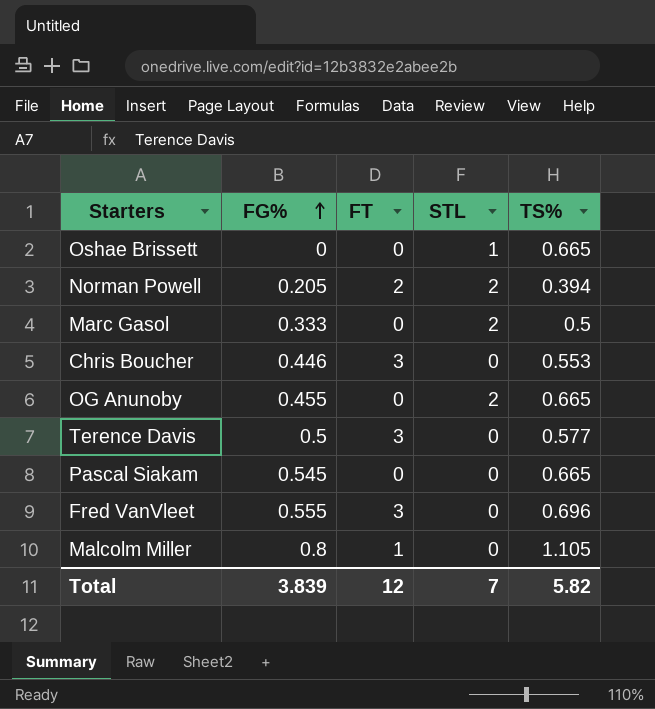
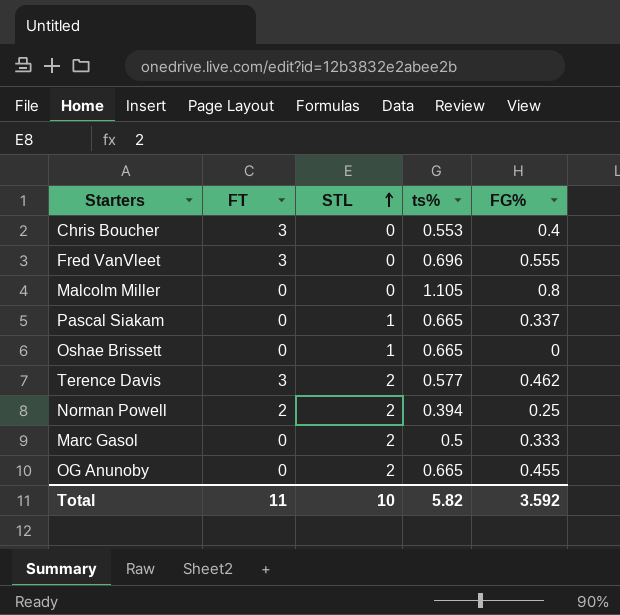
row order: FG% ascending -> STL ascending
column name: TS% -> ts%
column FG% | position: 2 -> 5
Chris Boucher | FG%: 0.446 -> 0.4
Malcolm Miller | FT: 1 -> 0
Pascal Siakam | STL: 0 -> 1
Pascal Siakam | FG%: 0.545 -> 0.337
Terence Davis | STL: 0 -> 2
Terence Davis | FG%: 0.5 -> 0.462
Norman Powell | FG%: 0.205 -> 0.25
Total | FT: 12 -> 11
Total | STL: 7 -> 10
Total | FG%: 3.839 -> 3.592

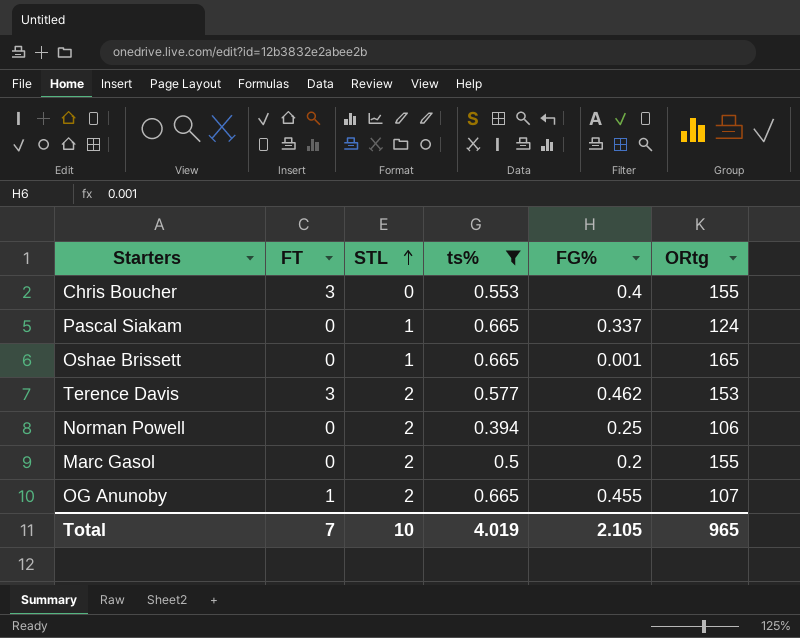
filter: none -> ts% <= 0.665
column ORtg | position: none -> 6
Oshae Brissett | FG%: 0 -> 0.001
Norman Powell | FT: 2 -> 0
Marc Gasol | FG%: 0.333 -> 0.2
OG Anunoby | FT: 0 -> 1
Total | FT: 11 -> 7
Total | ts%: 5.82 -> 4.019
Total | FG%: 3.592 -> 2.105

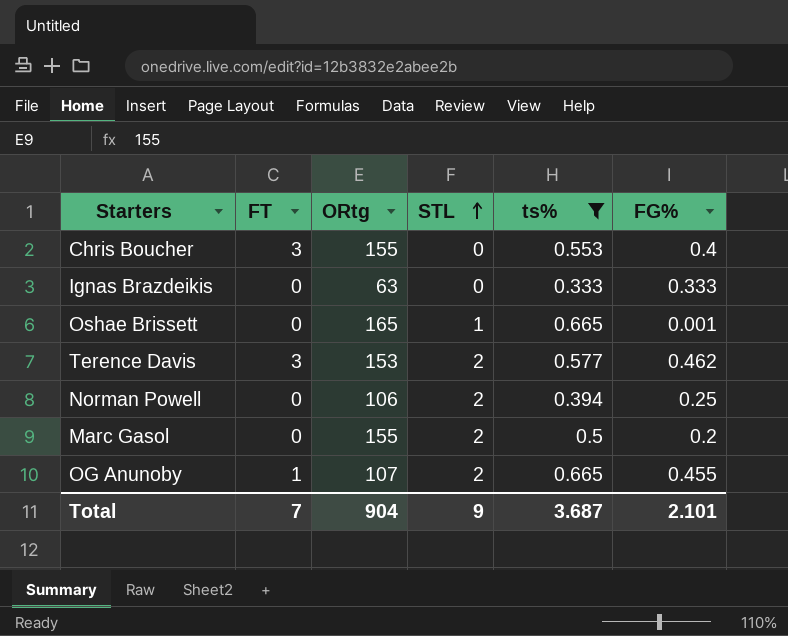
column ORtg | position: 6 -> 3
row Pascal Siakam: 0 | 1 | 0.665 | 0.337 | 124 -> none
row Ignas Brazdeikis: none -> 0 | 63 | 0 | 0.333 | 0.333
Total | ORtg: 965 -> 904
Total | STL: 10 -> 9
Total | ts%: 4.019 -> 3.687
Total | FG%: 2.105 -> 2.101

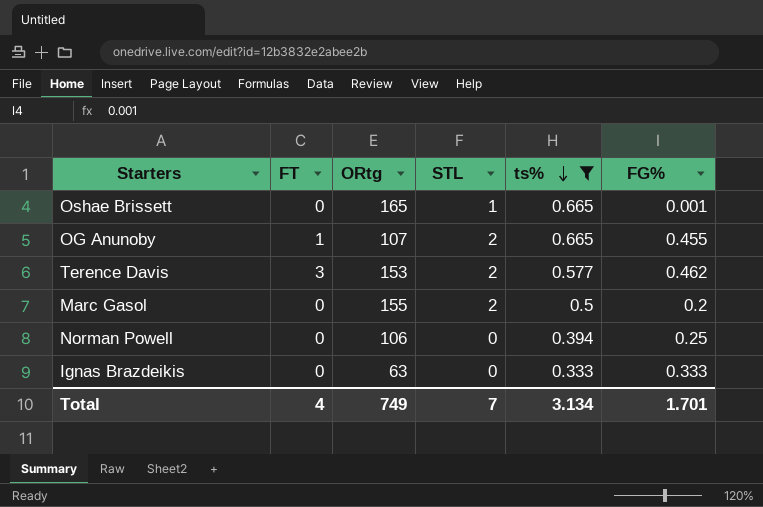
row order: STL ascending -> ts% descending
row Chris Boucher: 3 | 155 | 0 | 0.553 | 0.4 -> none
Norman Powell | STL: 2 -> 0
Total | FT: 7 -> 4
Total | ORtg: 904 -> 749
Total | STL: 9 -> 7
Total | ts%: 3.687 -> 3.134
Total | FG%: 2.101 -> 1.701

